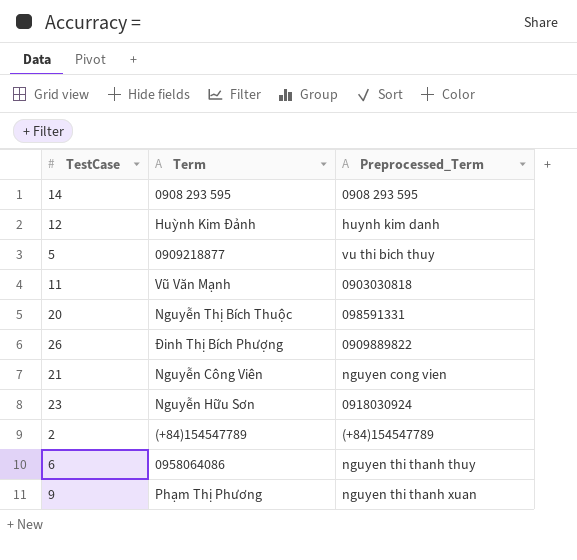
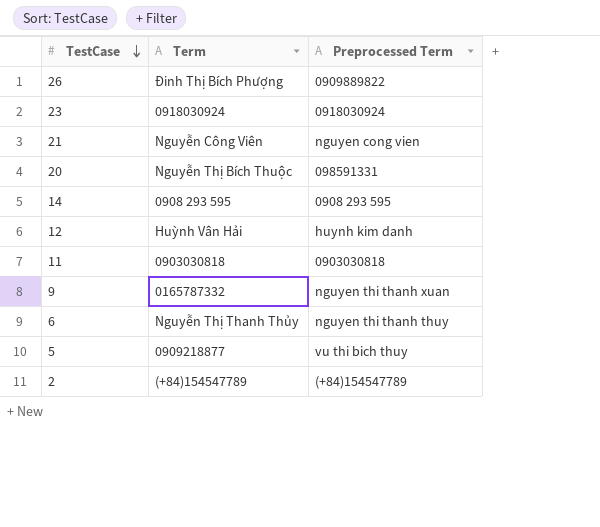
row order: none -> TestCase descending
column name: Preprocessed_Term -> Preprocessed Term
23 | Term: Nguyễn Hữu Sơn -> 0918030924
12 | Term: Huỳnh Kim Đảnh -> Huỳnh Vân Hải
11 | Term: Vũ Văn Mạnh -> 0903030818
9 | Term: Phạm Thị Phương -> 0165787332
6 | Term: 0958064086 -> Nguyễn Thị Thanh Thủy

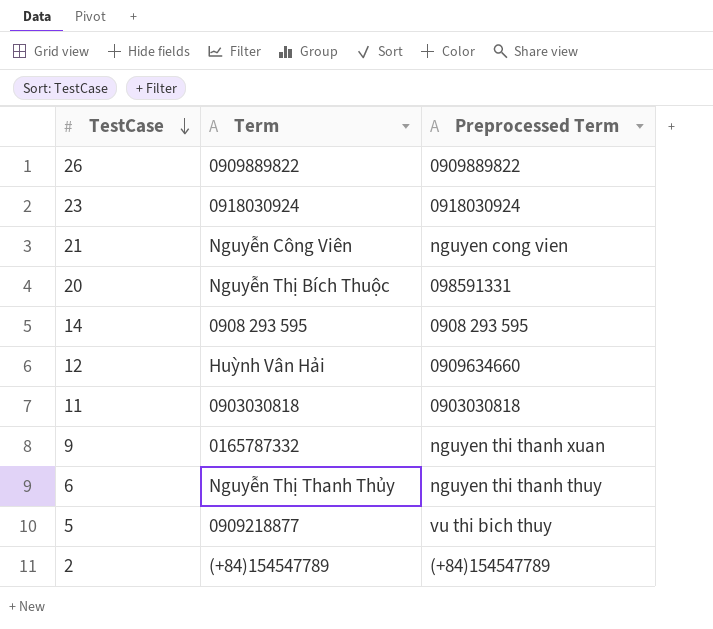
26 | Term: Đinh Thị Bích Phượng -> 0909889822
12 | Preprocessed Term: huynh kim danh -> 0909634660

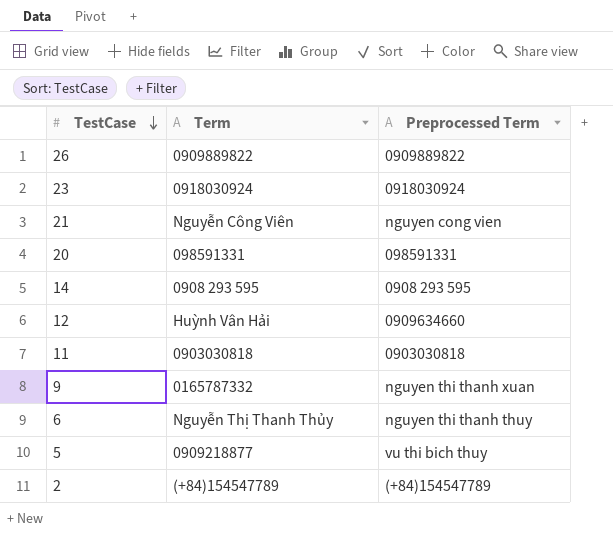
20 | Term: Nguyễn Thị Bích Thuộc -> 098591331

